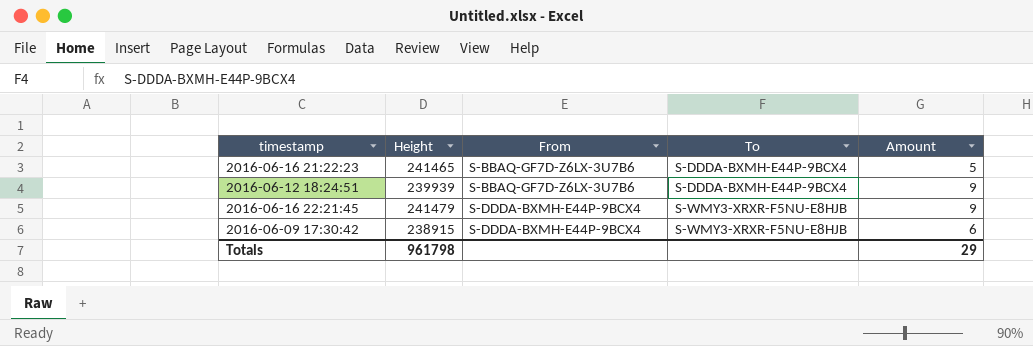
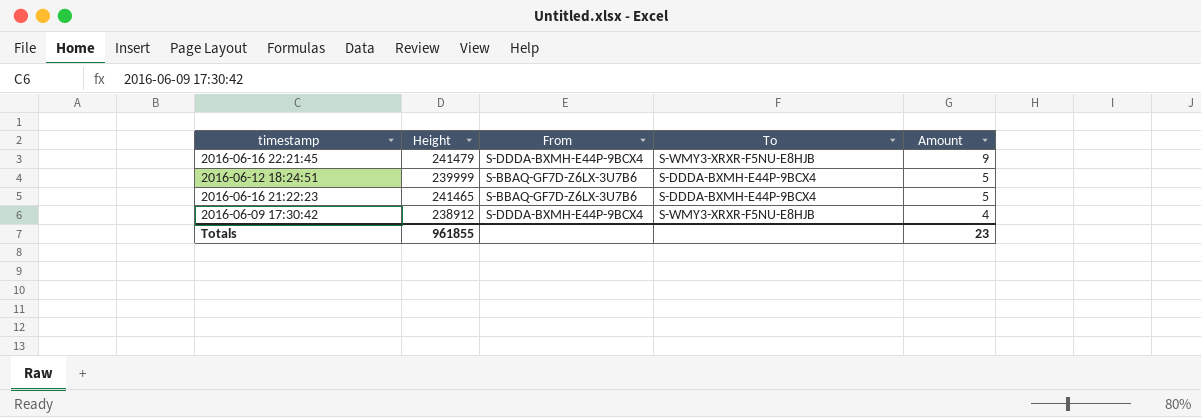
row order: From ascending -> Amount descending
2016-06-12 18:24:51 | Height: 239939 -> 239999
2016-06-12 18:24:51 | Amount: 9 -> 5
2016-06-09 17:30:42 | Height: 238915 -> 238912
2016-06-09 17:30:42 | Amount: 6 -> 4
Totals | Height: 961798 -> 961855
Totals | Amount: 29 -> 23

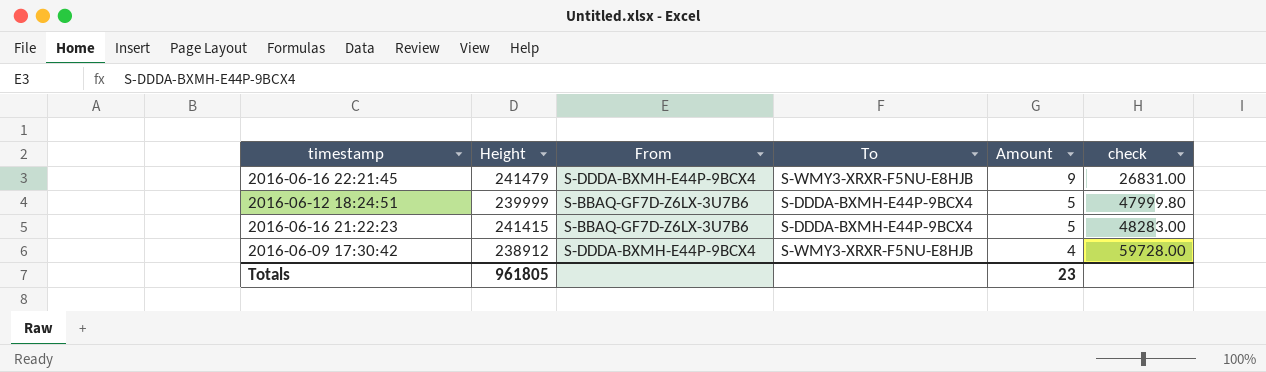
column check | formula: none -> [Height] / [Amount]
2016-06-16 21:22:23 | Height: 241465 -> 241415
Totals | Height: 961855 -> 961805

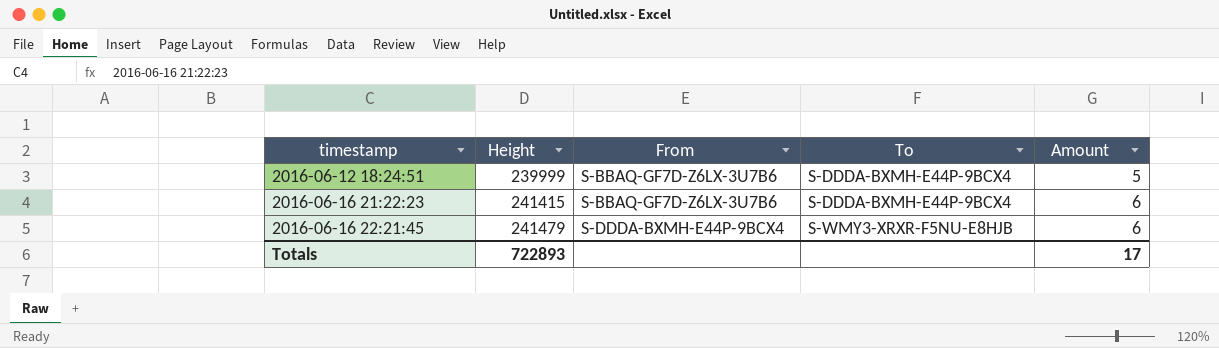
row order: Amount descending -> timestamp ascending
column check | formula: [Height] / [Amount] -> none
row 2016-06-09 17:30:42: 238912 | S-DDDA-BXMH-E44P-9BCX4 | S-WMY3-XRXR-F5NU-E8HJB | 4 | 59728.00 -> none
2016-06-16 21:22:23 | Amount: 5 -> 6
2016-06-16 22:21:45 | Amount: 9 -> 6
Totals | Height: 961805 -> 722893
Totals | Amount: 23 -> 17

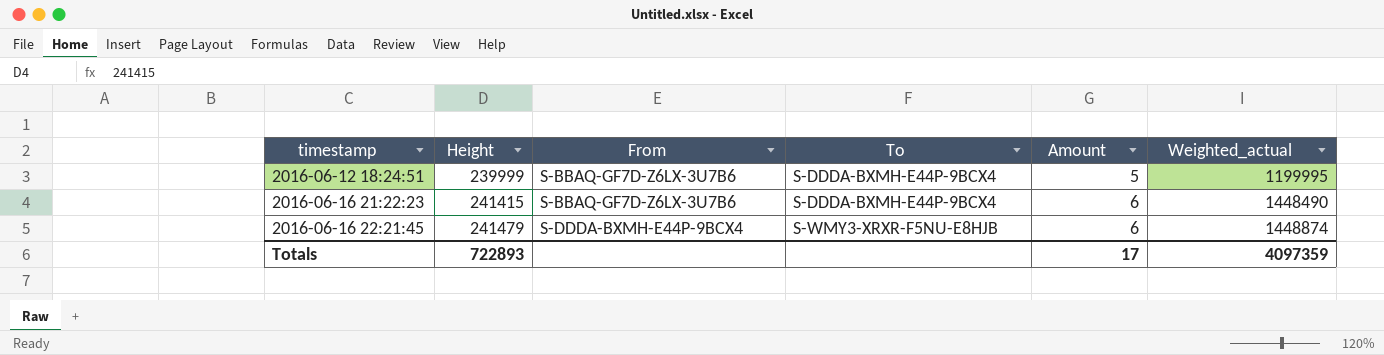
column Weighted_actual | formula: none -> [Height] * [Amount]

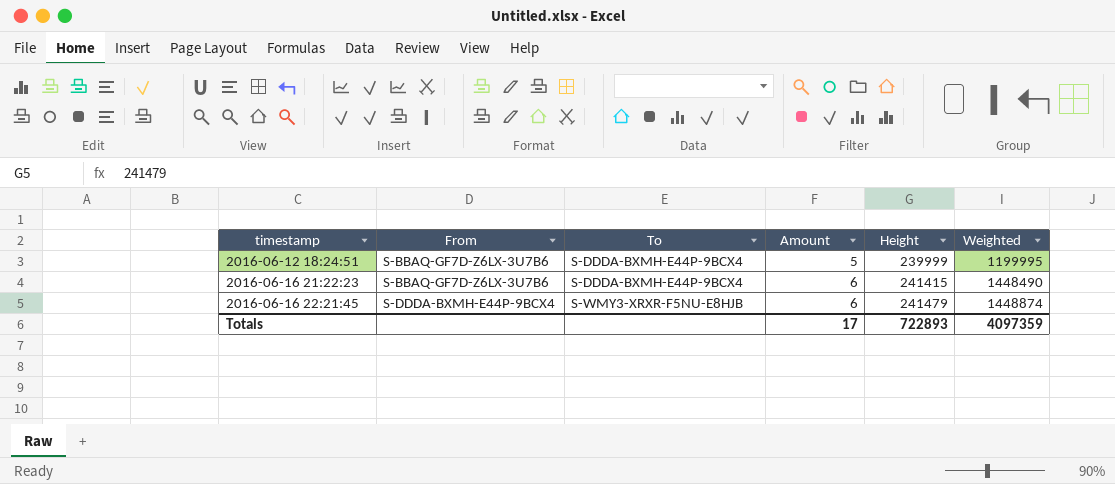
column Height | position: 2 -> 5
column name: Weighted_actual -> Weighted

